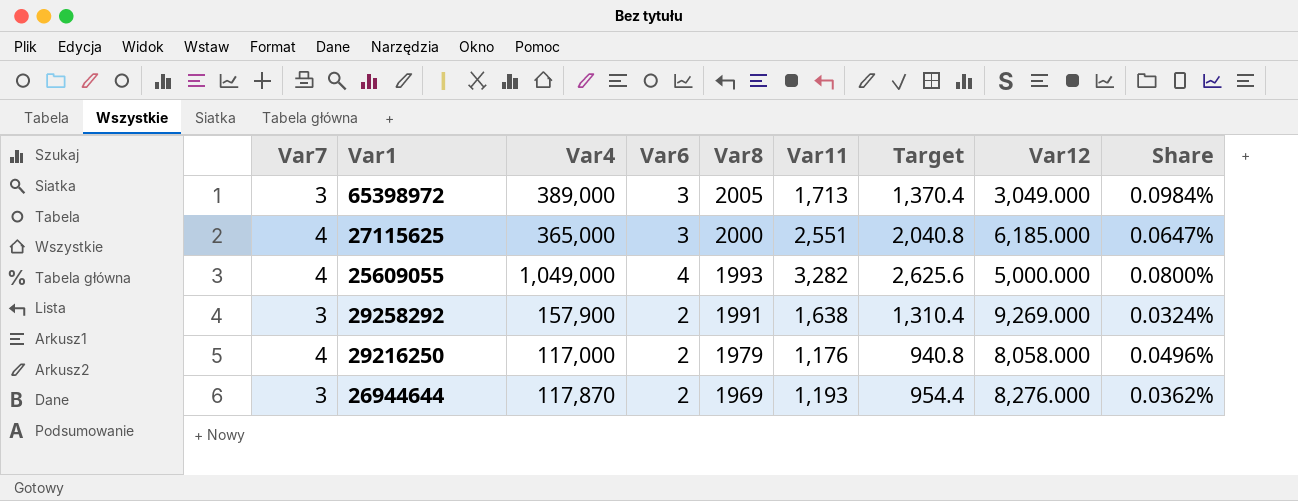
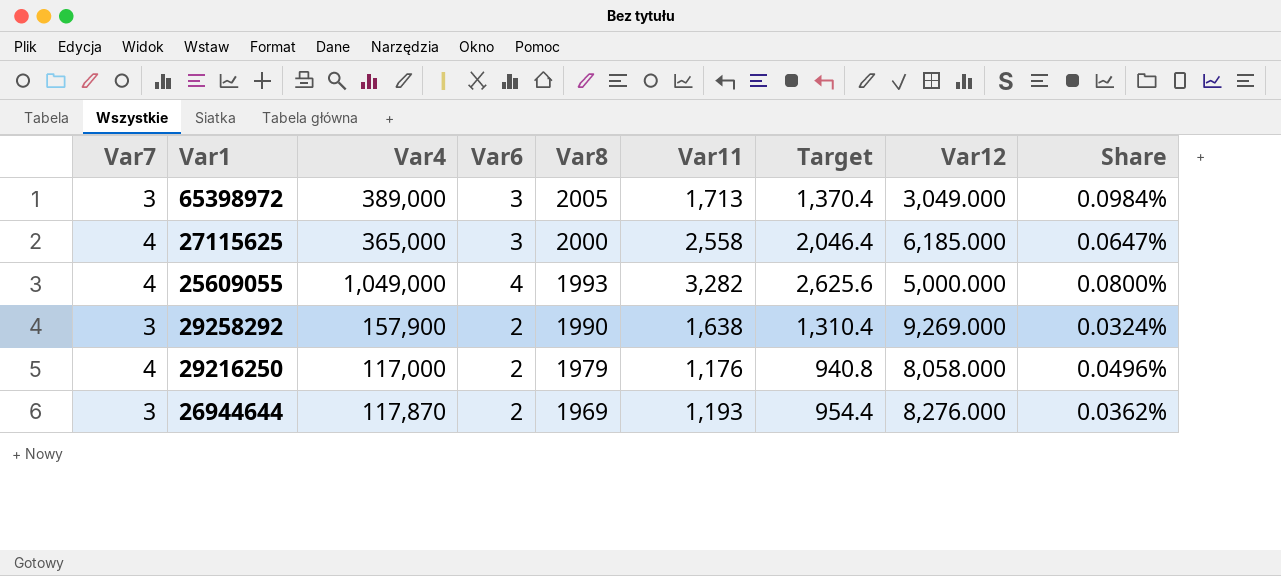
27115625 | Var11: 2,551 -> 2,558
27115625 | Target: 2,040.8 -> 2,046.4
29258292 | Var8: 1991 -> 1990

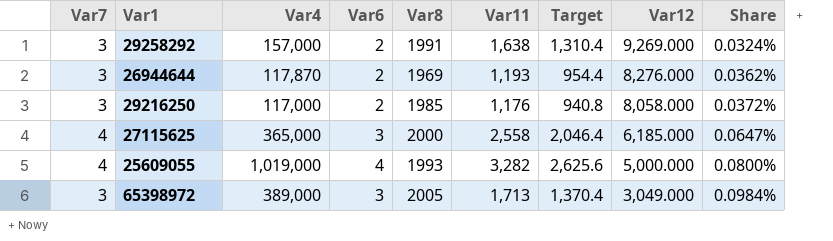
row order: Var8 descending -> Var12 descending
29258292 | Var4: 157,900 -> 157,000
29258292 | Var8: 1990 -> 1991
29216250 | Var7: 4 -> 3
29216250 | Var8: 1979 -> 1985
29216250 | Share: 0.0496% -> 0.0372%
25609055 | Var4: 1,049,000 -> 1,019,000

